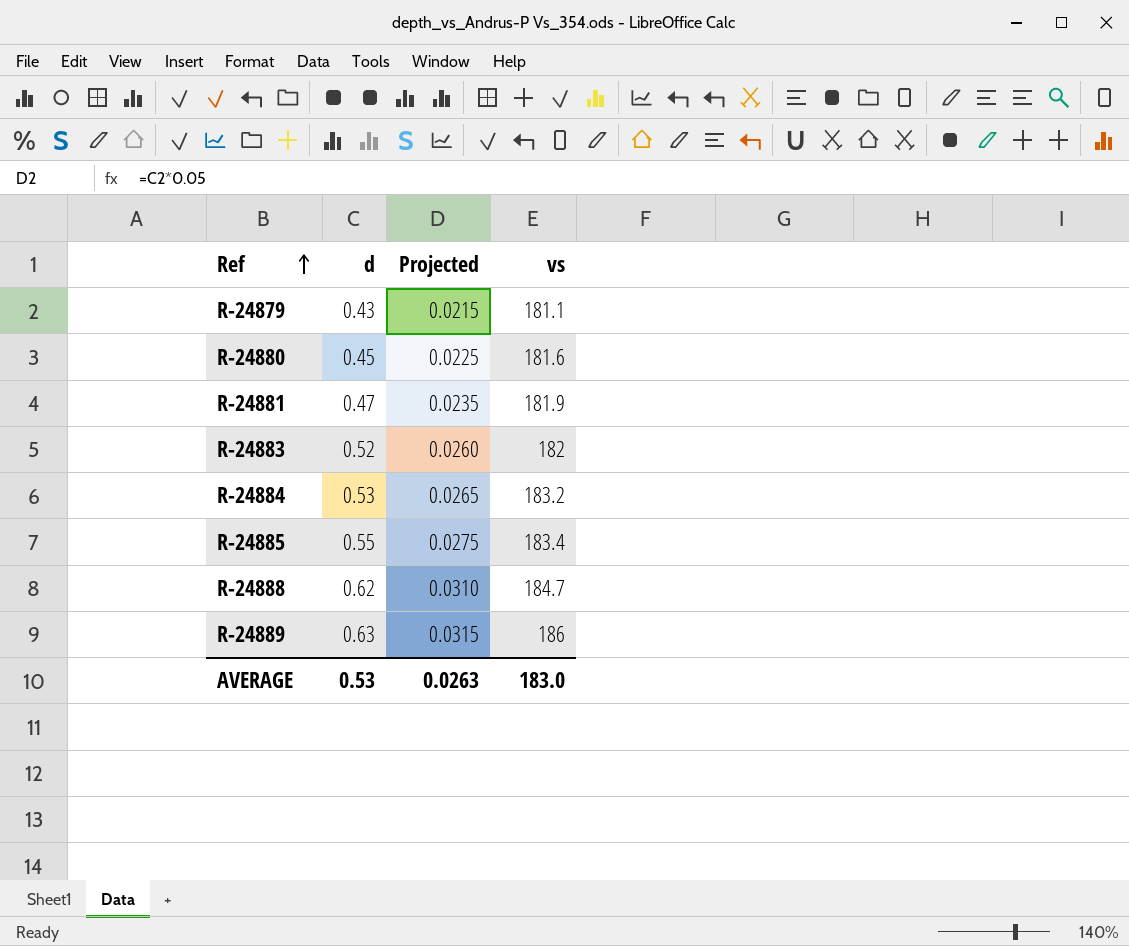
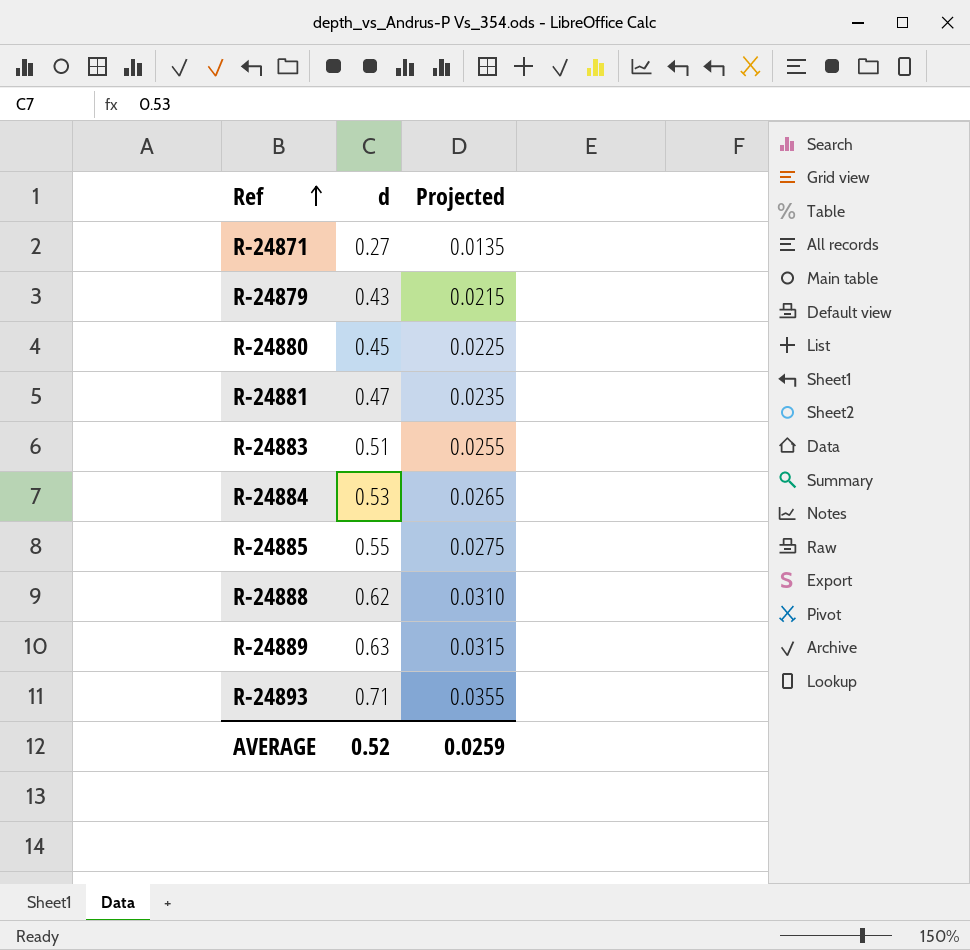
column vs | position: 4 -> none
row R-24871: none -> 0.27 | 0.0135
R-24883 | d: 0.52 -> 0.51
R-24883 | Projected: 0.0260 -> 0.0255
row R-24893: none -> 0.71 | 0.0355
AVERAGE | d: 0.53 -> 0.52
AVERAGE | Projected: 0.0263 -> 0.0259

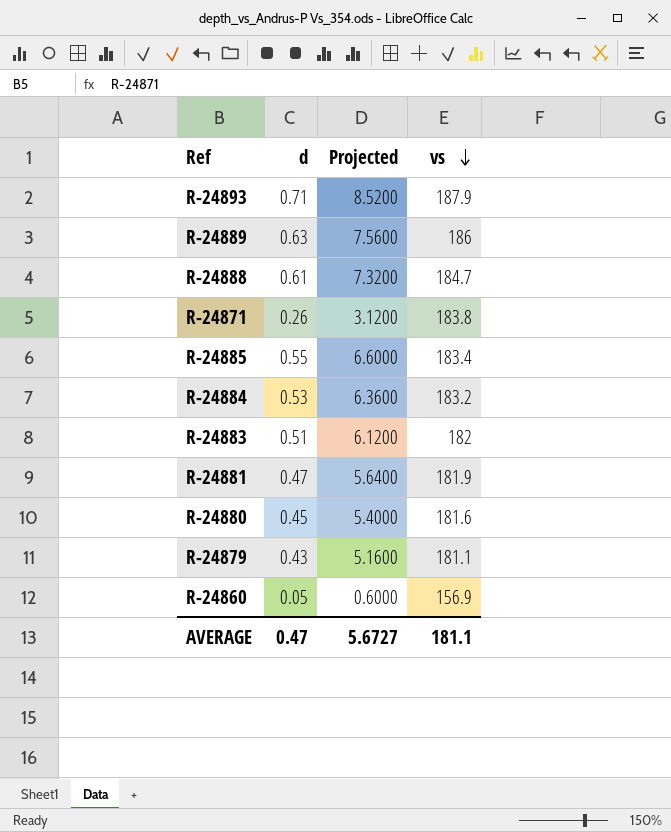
row order: Ref ascending -> vs descending
column Projected | formula: [d] * 0.05 -> [d] * 12
column vs | position: none -> 4
R-24888 | d: 0.62 -> 0.61
R-24871 | d: 0.27 -> 0.26
row R-24860: none -> 0.05 | 0.6000 | 156.9
AVERAGE | d: 0.52 -> 0.47
AVERAGE | Projected: 0.0259 -> 5.6727

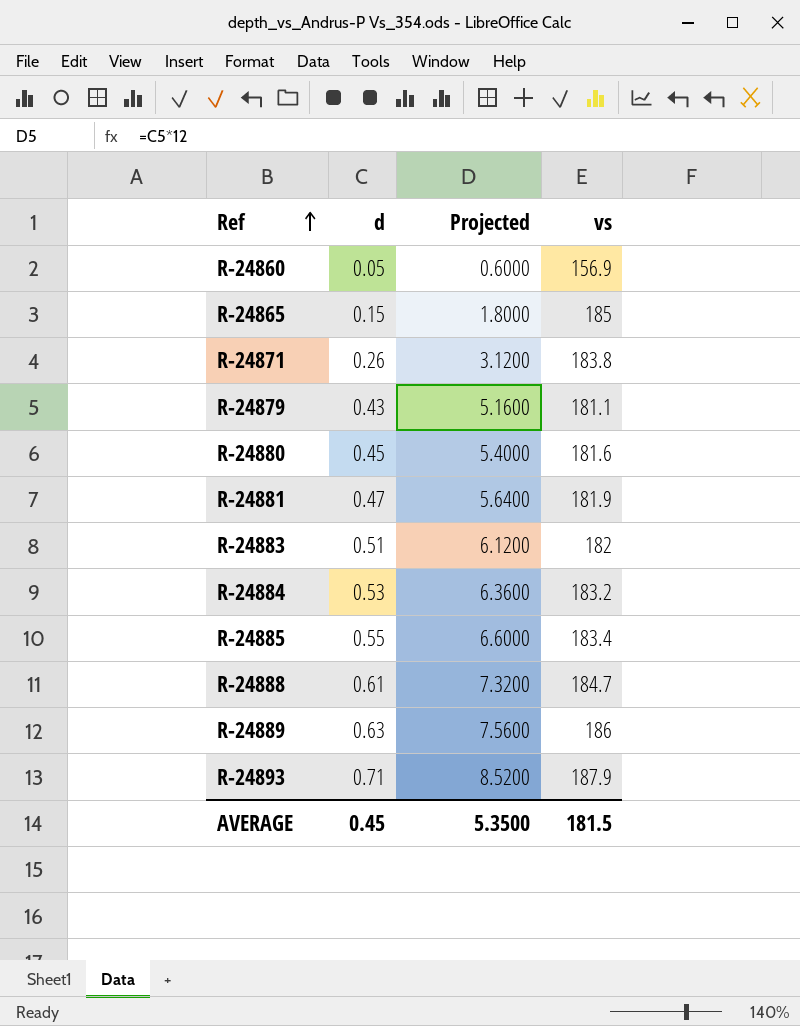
row order: vs descending -> Ref ascending
row R-24865: none -> 0.15 | 1.8000 | 185
AVERAGE | d: 0.47 -> 0.45
AVERAGE | Projected: 5.6727 -> 5.3500
AVERAGE | vs: 181.1 -> 181.5

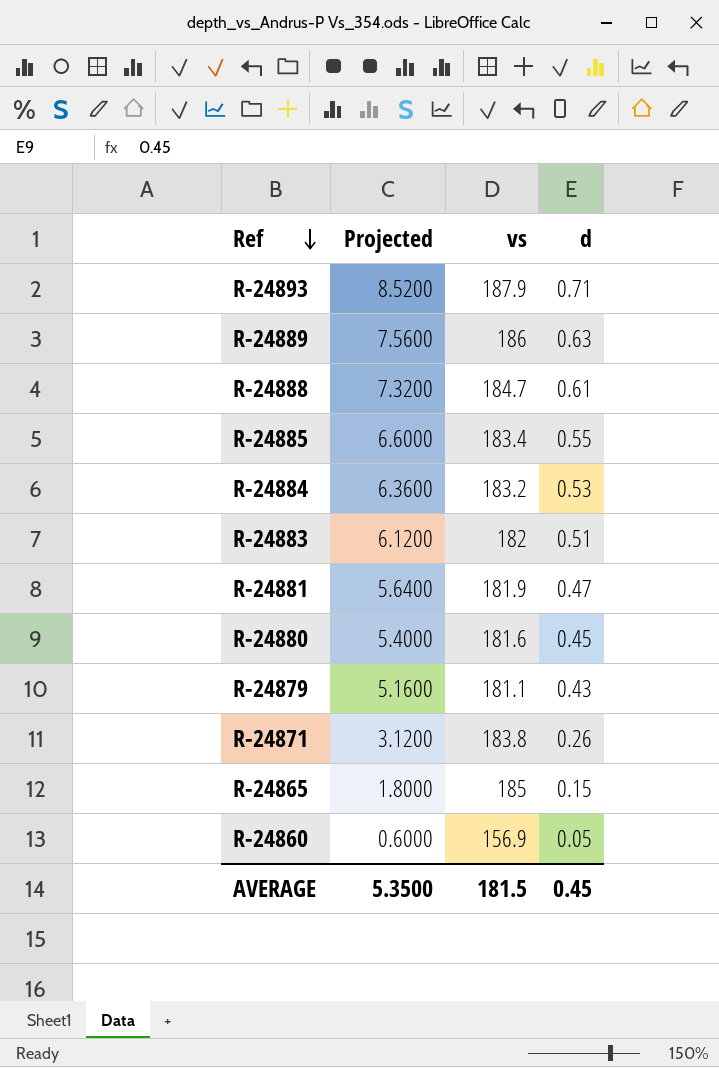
row order: Ref ascending -> Ref descending
column d | position: 2 -> 4

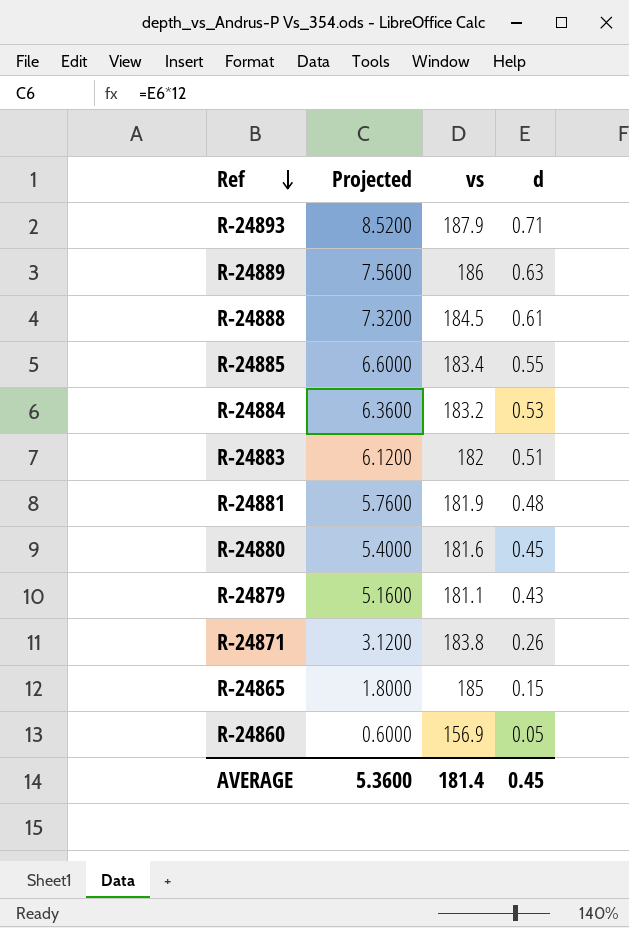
R-24888 | vs: 184.7 -> 184.5
R-24881 | Projected: 5.6400 -> 5.7600
R-24881 | d: 0.47 -> 0.48
AVERAGE | Projected: 5.3500 -> 5.3600
AVERAGE | vs: 181.5 -> 181.4

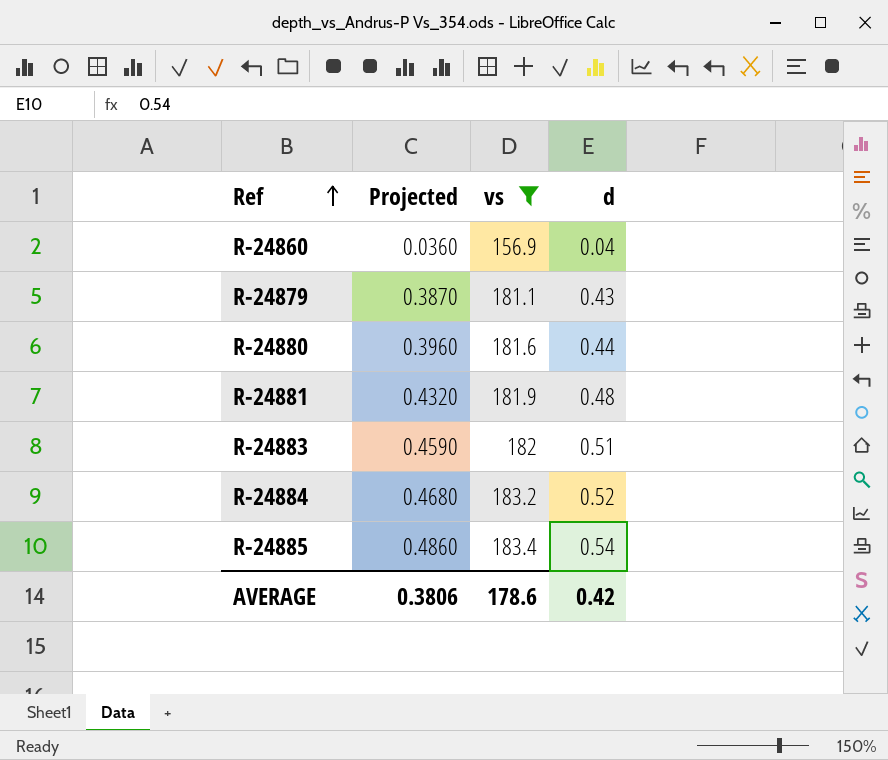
filter: none -> vs <= 183.4
row order: Ref descending -> Ref ascending
column Projected | formula: [d] * 12 -> [d] * 0.9
R-24860 | d: 0.05 -> 0.04
R-24880 | d: 0.45 -> 0.44
R-24884 | d: 0.53 -> 0.52
R-24885 | d: 0.55 -> 0.54
AVERAGE | Projected: 5.3600 -> 0.3806
AVERAGE | vs: 181.4 -> 178.6
AVERAGE | d: 0.45 -> 0.42

